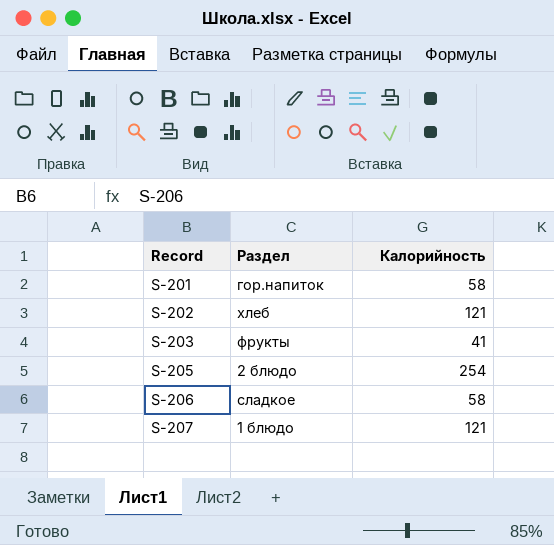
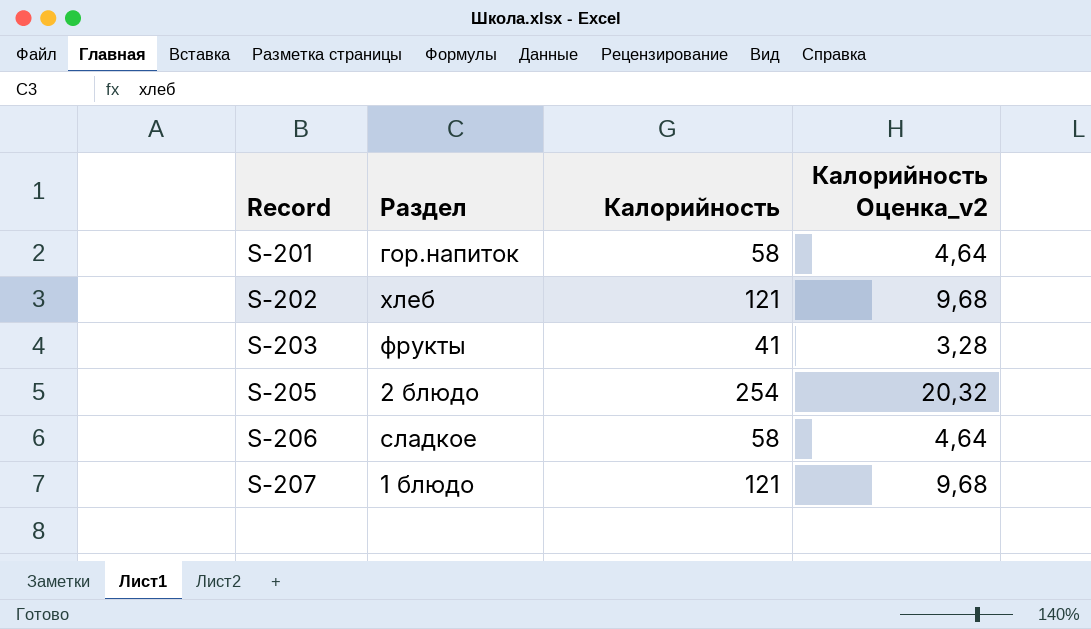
column Калорийность Оценка_v2 | formula: none -> [Калорийность] * 0,08

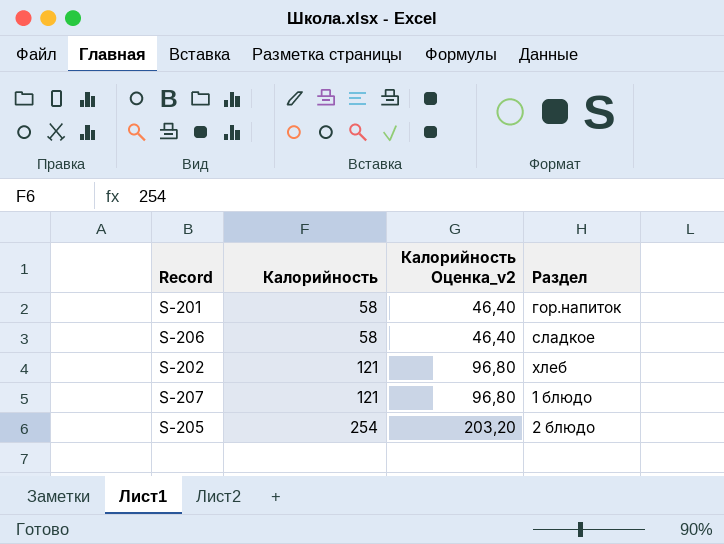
row order: Record ascending -> Калорийность ascending
column Калорийность Оценка_v2 | formula: [Калорийность] * 0,08 -> [Калорийность] * 0,8
column Раздел | position: 2 -> 4
row S-203: фрукты | 41 | 3,28 -> none

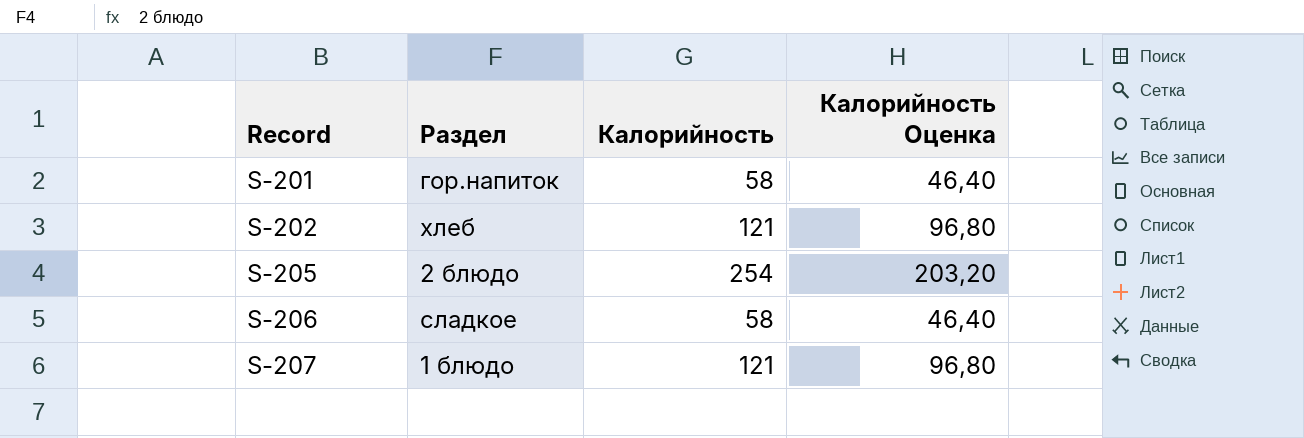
row order: Калорийность ascending -> Record ascending
column Раздел | position: 4 -> 2
column name: Калорийность Оценка_v2 -> Калорийность Оценка

